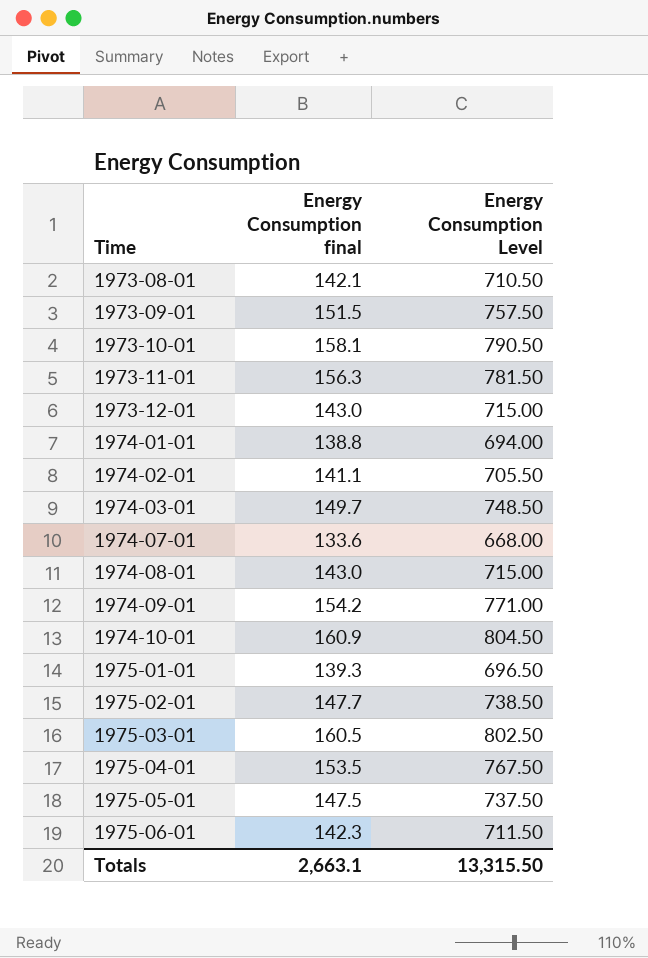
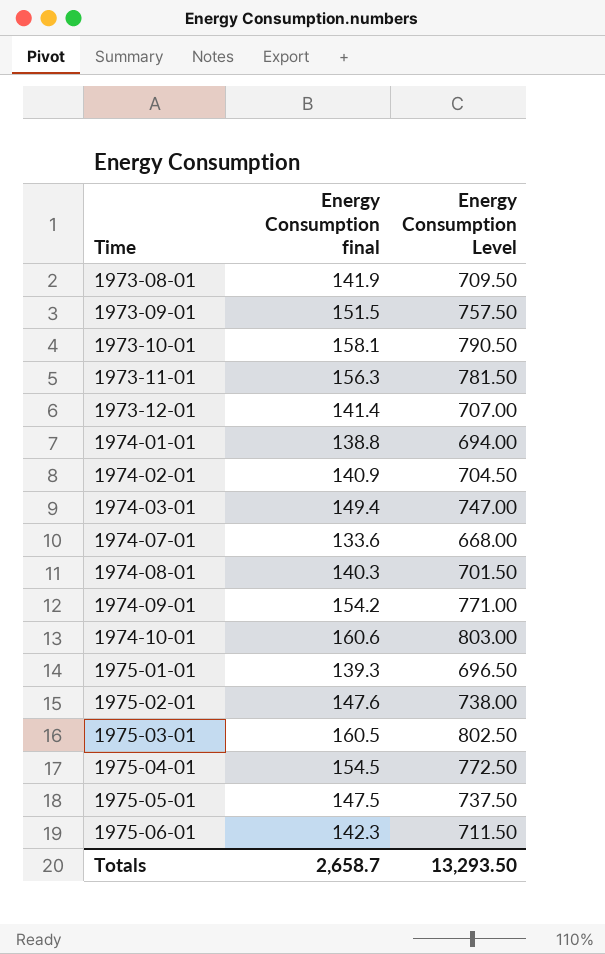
1973-08-01 | Energy Consumption final: 142.1 -> 141.9
1973-08-01 | Energy Consumption Level: 710.50 -> 709.50
1973-12-01 | Energy Consumption final: 143.0 -> 141.4
1973-12-01 | Energy Consumption Level: 715.00 -> 707.00
1974-02-01 | Energy Consumption final: 141.1 -> 140.9
1974-02-01 | Energy Consumption Level: 705.50 -> 704.50
1974-03-01 | Energy Consumption final: 149.7 -> 149.4
1974-03-01 | Energy Consumption Level: 748.50 -> 747.00
1974-08-01 | Energy Consumption final: 143.0 -> 140.3
1974-08-01 | Energy Consumption Level: 715.00 -> 701.50
1974-10-01 | Energy Consumption final: 160.9 -> 160.6
1974-10-01 | Energy Consumption Level: 804.50 -> 803.00
1975-02-01 | Energy Consumption final: 147.7 -> 147.6
1975-02-01 | Energy Consumption Level: 738.50 -> 738.00
1975-04-01 | Energy Consumption final: 153.5 -> 154.5
1975-04-01 | Energy Consumption Level: 767.50 -> 772.50
Totals | Energy Consumption final: 2,663.1 -> 2,658.7
Totals | Energy Consumption Level: 13,315.50 -> 13,293.50

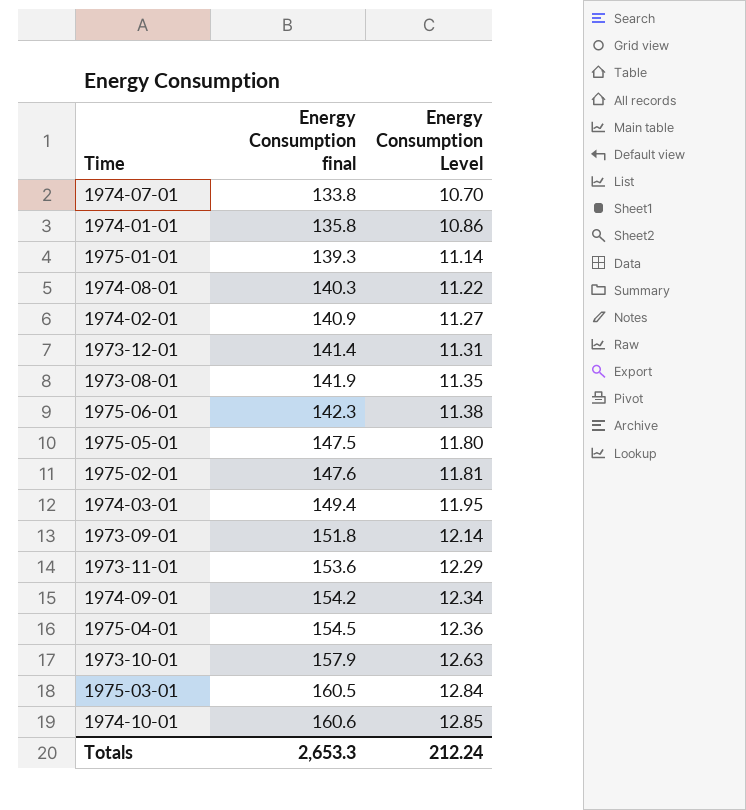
row order: Time ascending -> Energy Consumption final ascending
column Energy Consumption Level | formula: [Energy Consumption final] * 5 -> [Energy Consumption final] * 0.08
1974-07-01 | Energy Consumption final: 133.6 -> 133.8
1974-01-01 | Energy Consumption final: 138.8 -> 135.8
1973-09-01 | Energy Consumption final: 151.5 -> 151.8
1973-11-01 | Energy Consumption final: 156.3 -> 153.6
1973-10-01 | Energy Consumption final: 158.1 -> 157.9
Totals | Energy Consumption final: 2,658.7 -> 2,653.3
Totals | Energy Consumption Level: 13,293.50 -> 212.24

